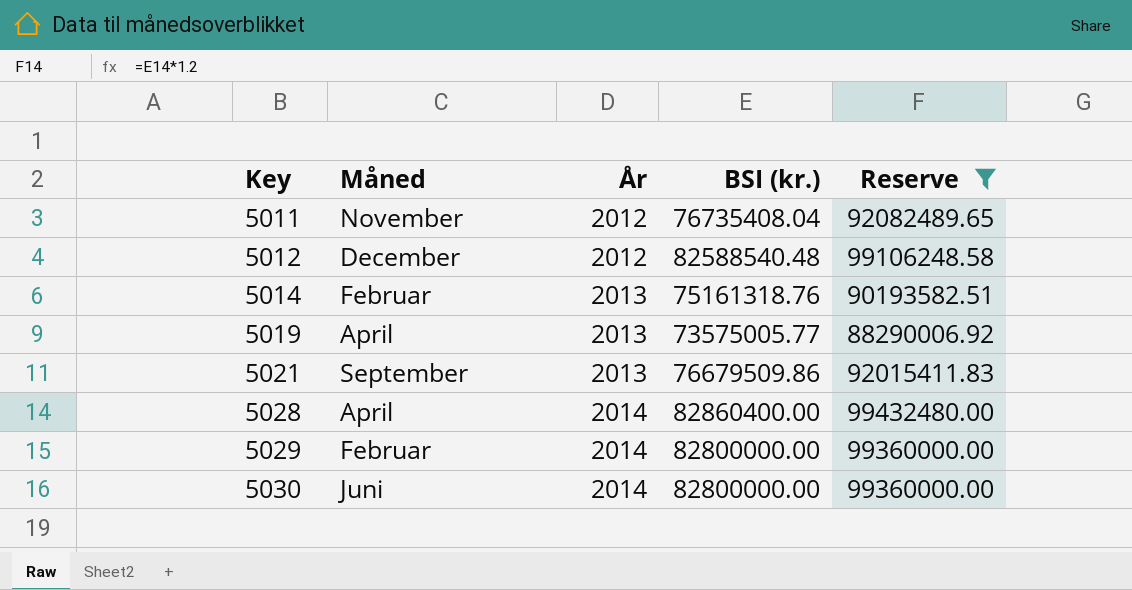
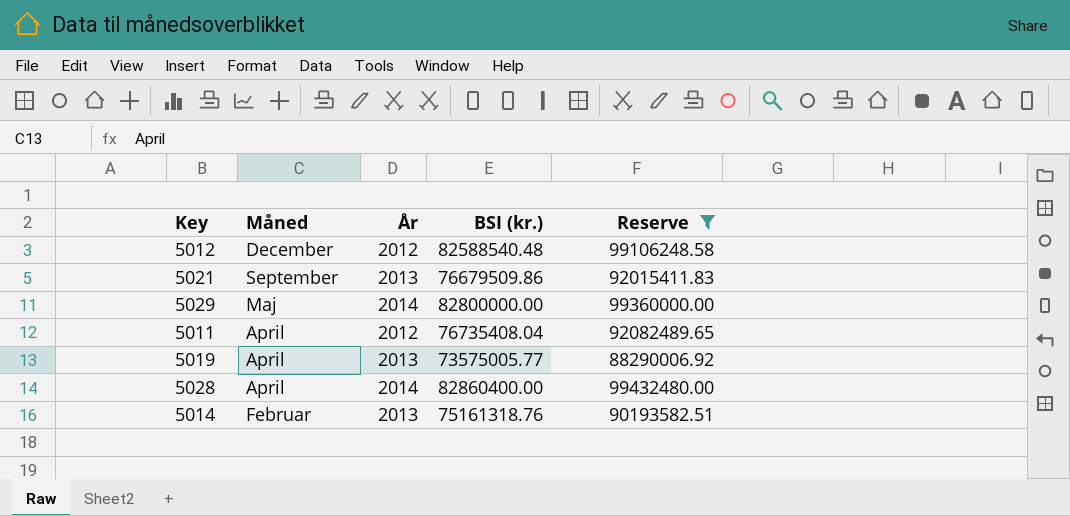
row order: Key ascending -> Måned descending
row 5030: Juni | 2014 | 82800000.00 | 99360000.00 -> none
5029 | Måned: Februar -> Maj
5011 | Måned: November -> April

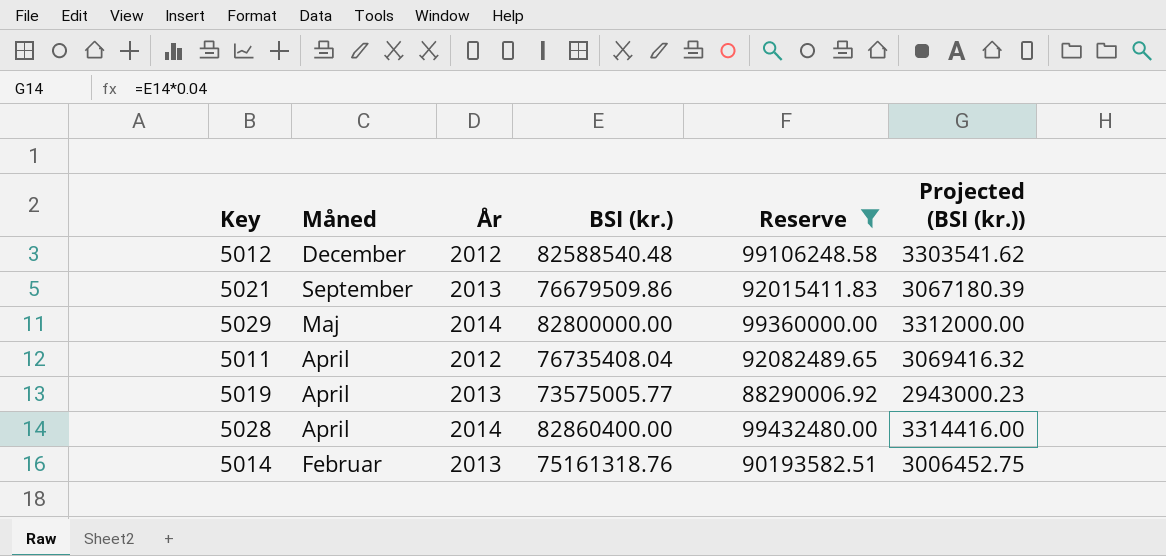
column Projected (BSI (kr.)) | formula: none -> [BSI (kr.)] * 0.04

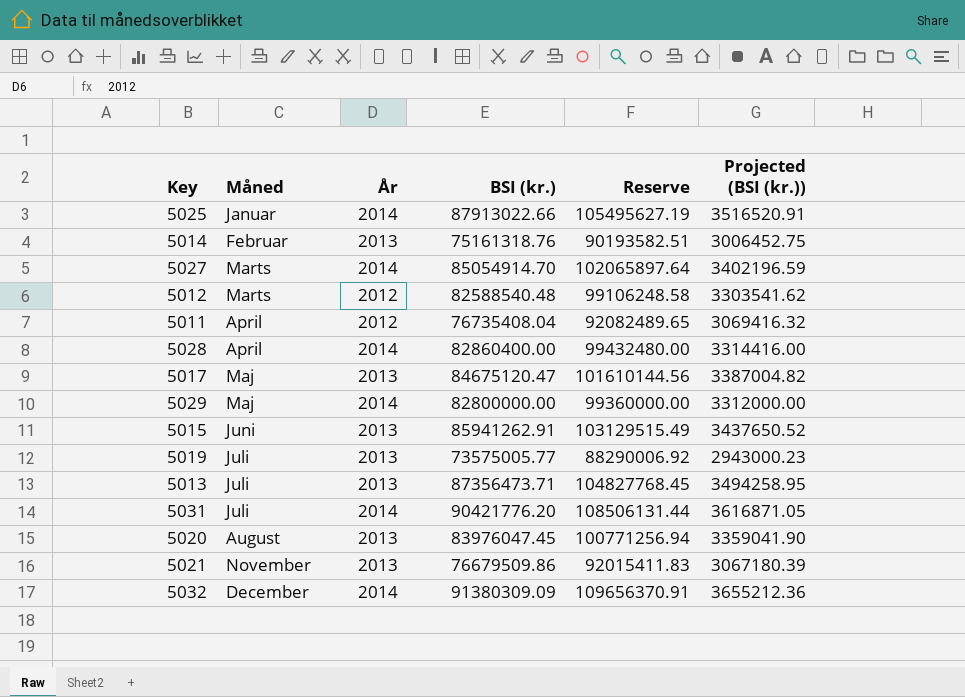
filter: Reserve <= 99432480.00 -> none
row order: Måned descending -> Måned ascending
5012 | Måned: December -> Marts
5019 | Måned: April -> Juli
5021 | Måned: September -> November

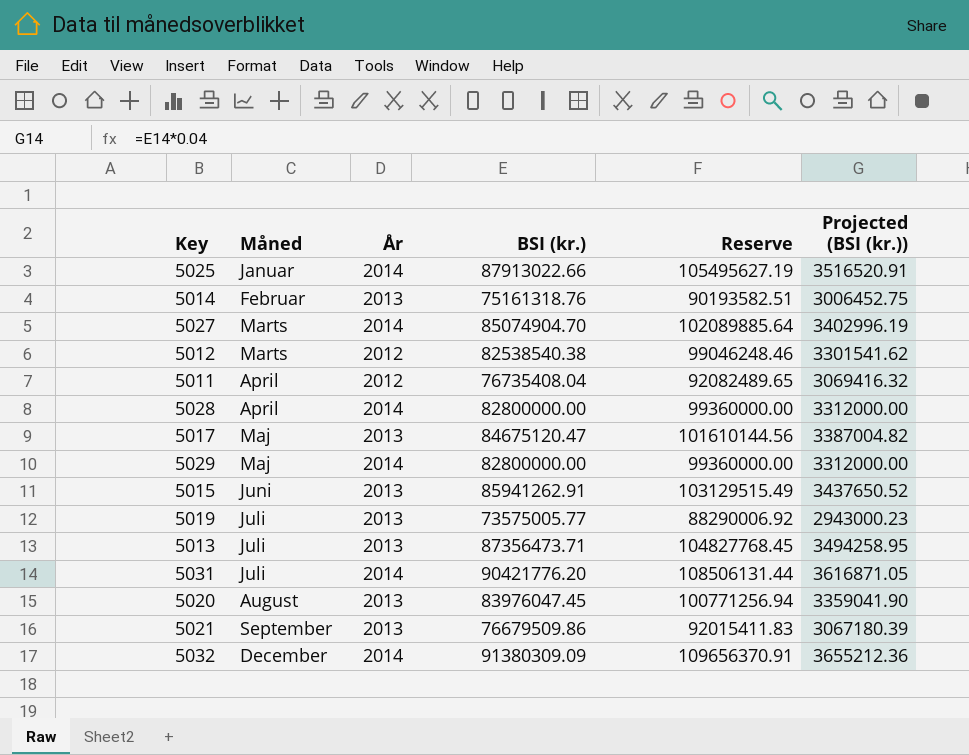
5027 | BSI (kr.): 85054914.70 -> 85074904.70
5027 | Reserve: 102065897.64 -> 102089885.64
5027 | Projected (BSI (kr.)): 3402196.59 -> 3402996.19
5012 | BSI (kr.): 82588540.48 -> 82538540.38
5012 | Reserve: 99106248.58 -> 99046248.46
5012 | Projected (BSI (kr.)): 3303541.62 -> 3301541.62
5028 | BSI (kr.): 82860400.00 -> 82800000.00
5028 | Reserve: 99432480.00 -> 99360000.00
5028 | Projected (BSI (kr.)): 3314416.00 -> 3312000.00
5021 | Måned: November -> September

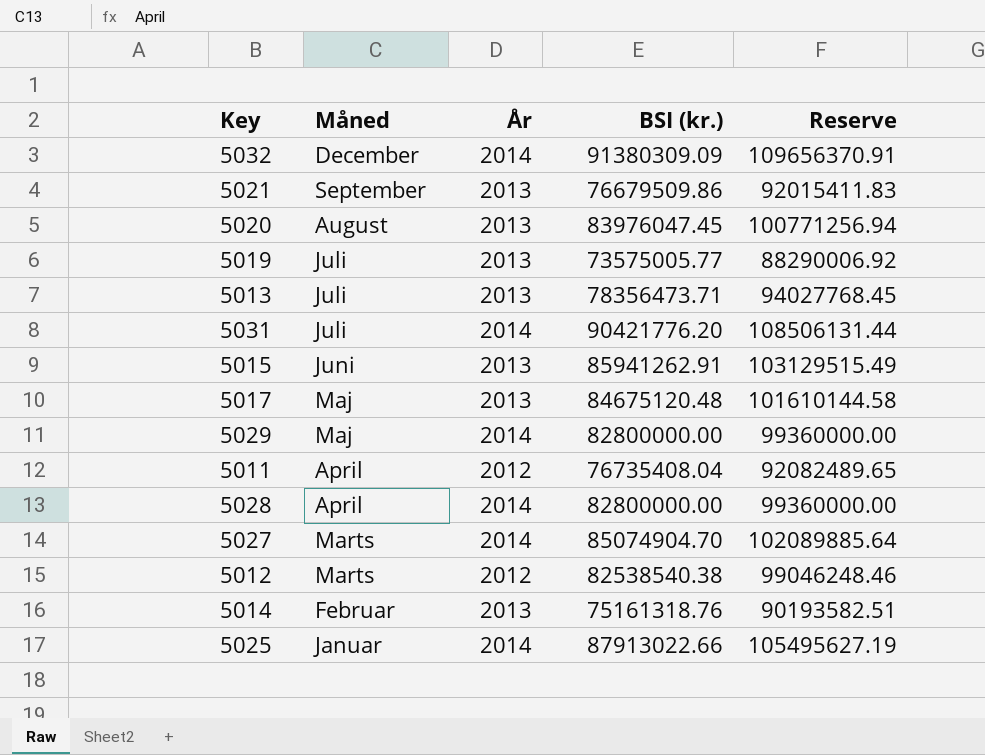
row order: Måned ascending -> Måned descending
column Projected (BSI (kr.)) | formula: [BSI (kr.)] * 0.04 -> none
5013 | BSI (kr.): 87356473.71 -> 78356473.71
5013 | Reserve: 104827768.45 -> 94027768.45
5017 | BSI (kr.): 84675120.47 -> 84675120.48
5017 | Reserve: 101610144.56 -> 101610144.58

